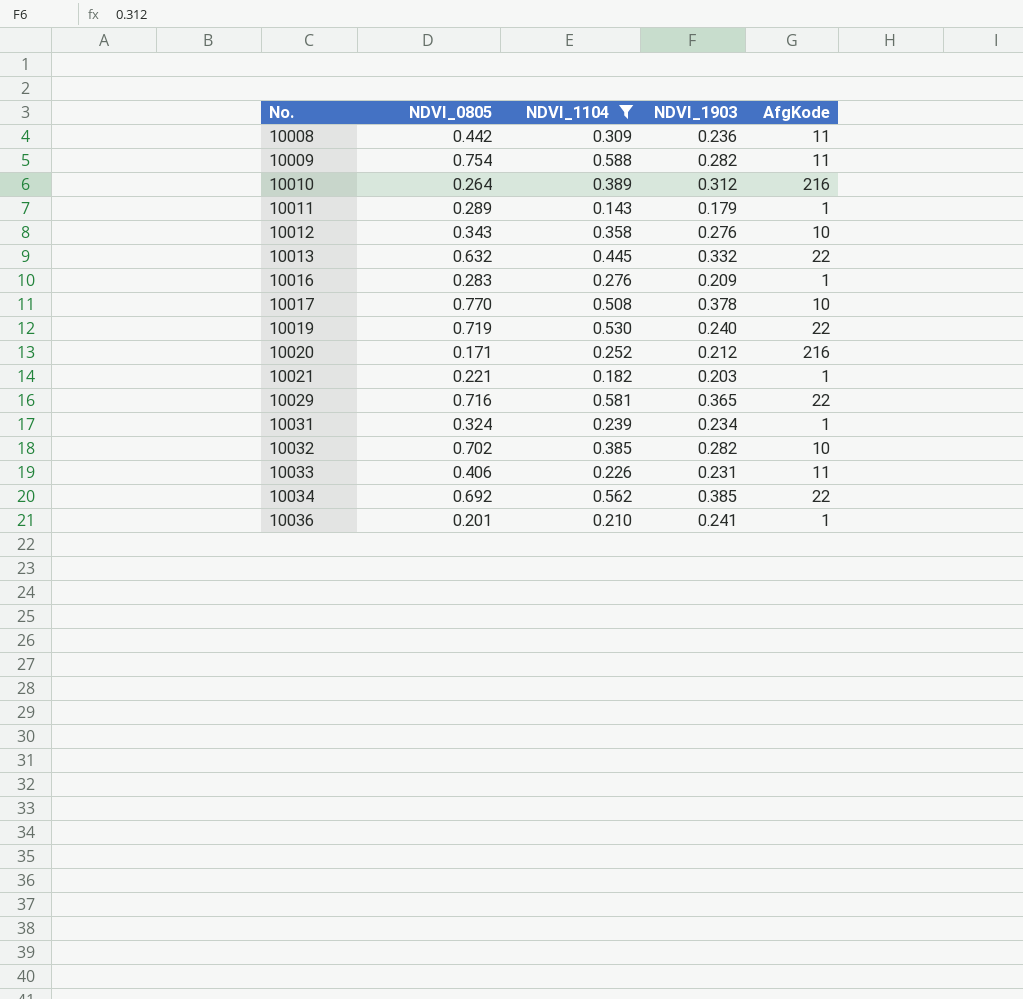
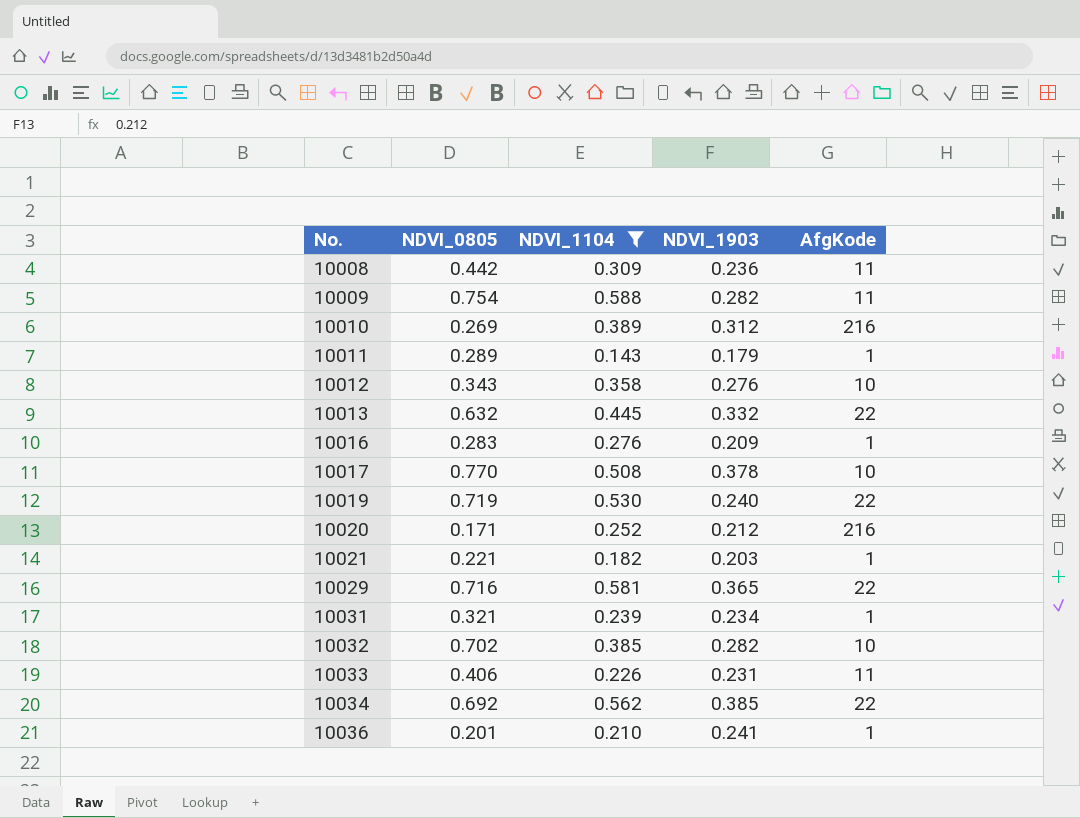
10010 | NDVI_0805: 0.264 -> 0.269
10031 | NDVI_0805: 0.324 -> 0.321

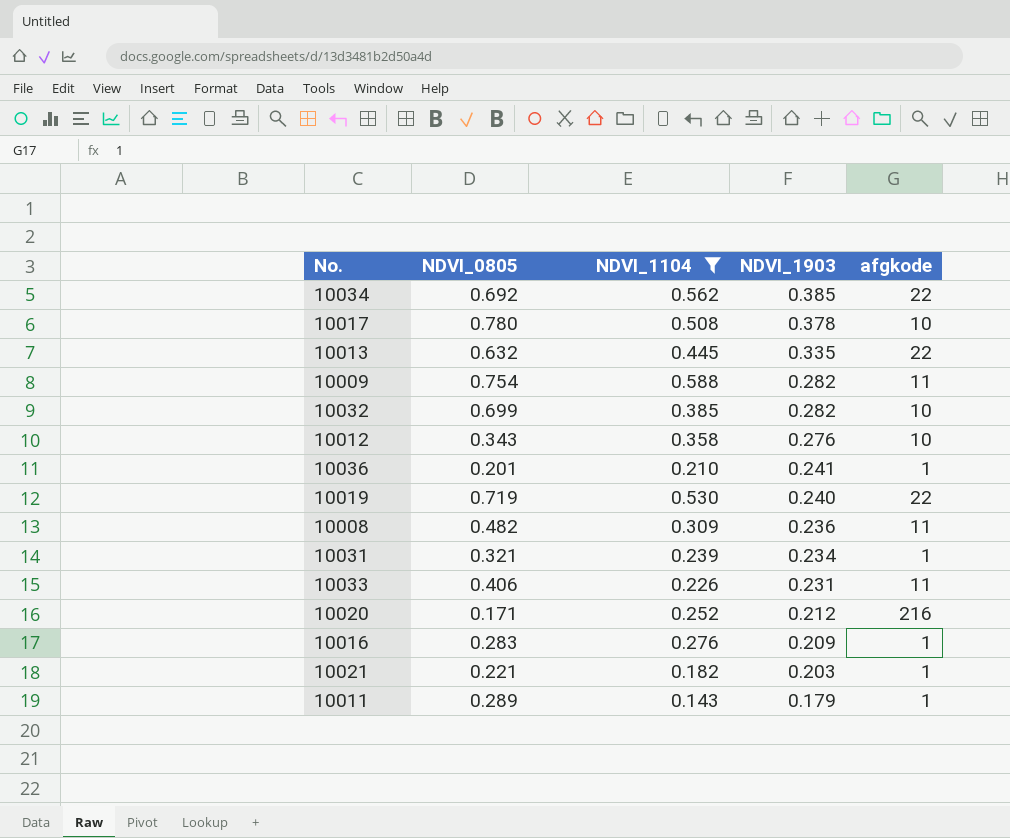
row order: No. ascending -> NDVI_1903 descending
column name: AfgKode -> afgkode
row 10010: 0.269 | 0.389 | 0.312 | 216 -> none
row 10029: 0.716 | 0.581 | 0.365 | 22 -> none
10017 | NDVI_0805: 0.770 -> 0.780
10013 | NDVI_1903: 0.332 -> 0.335
10032 | NDVI_0805: 0.702 -> 0.699
10008 | NDVI_0805: 0.442 -> 0.482

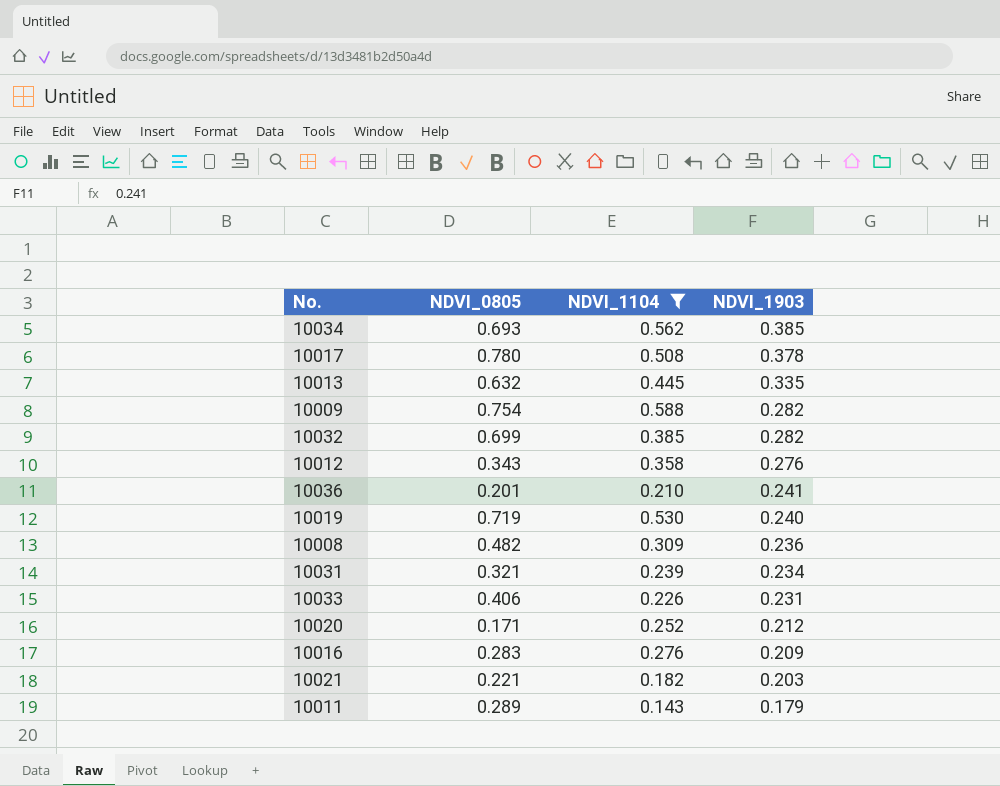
column afgkode | position: 5 -> none
10034 | NDVI_0805: 0.692 -> 0.693

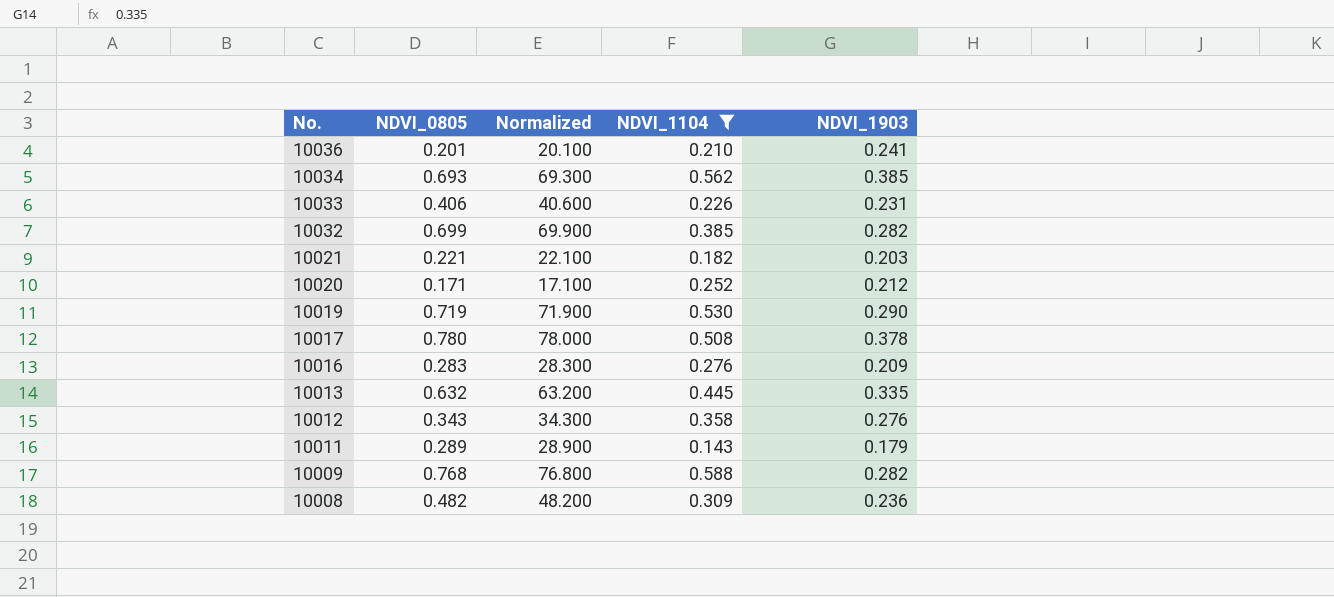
row order: NDVI_1903 descending -> No. descending
column Normalized | formula: none -> [NDVI_0805] * 100
row 10031: 0.321 | 0.239 | 0.234 -> none
10019 | NDVI_1903: 0.240 -> 0.290
10009 | NDVI_0805: 0.754 -> 0.768

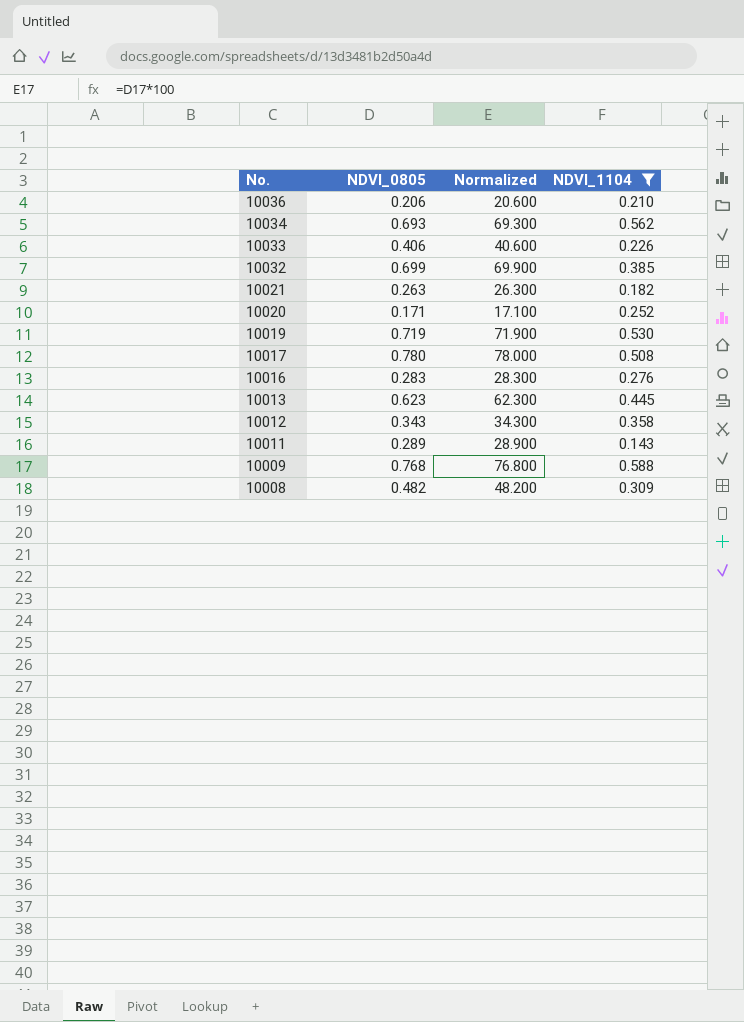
column NDVI_1903 | position: 5 -> none
10036 | NDVI_0805: 0.201 -> 0.206
10036 | Normalized: 20.100 -> 20.600
10021 | NDVI_0805: 0.221 -> 0.263
10021 | Normalized: 22.100 -> 26.300
10013 | NDVI_0805: 0.632 -> 0.623
10013 | Normalized: 63.200 -> 62.300

